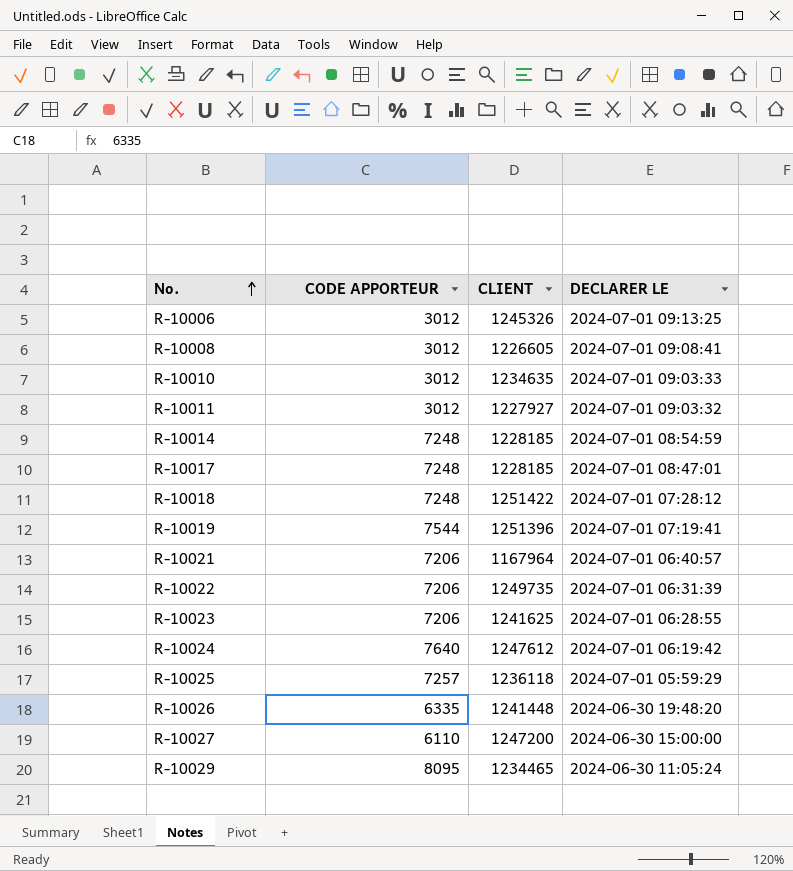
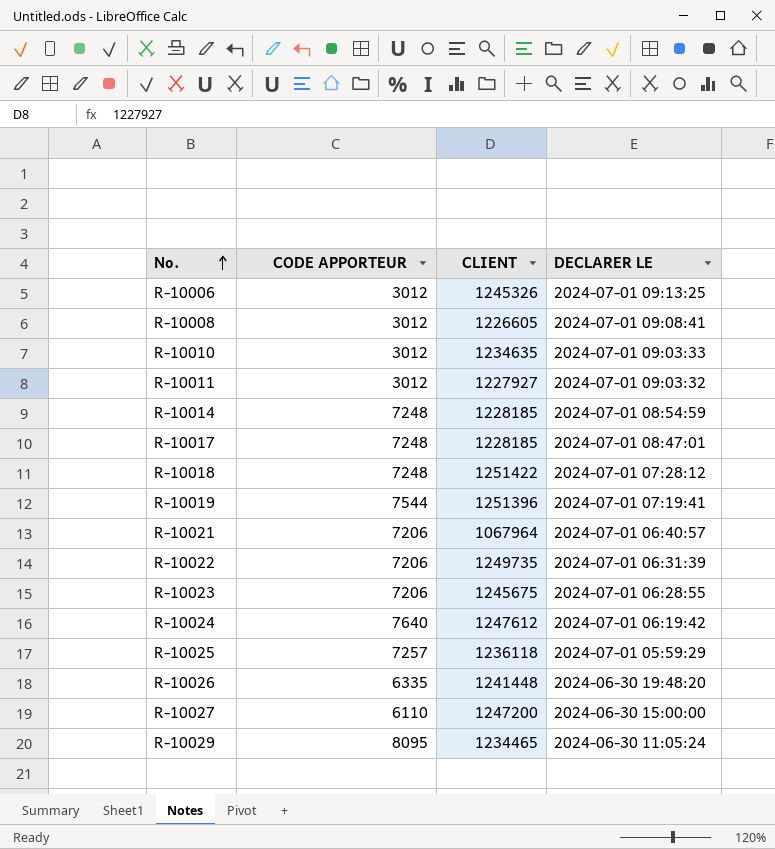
R-10021 | CLIENT: 1167964 -> 1067964
R-10023 | CLIENT: 1241625 -> 1245675

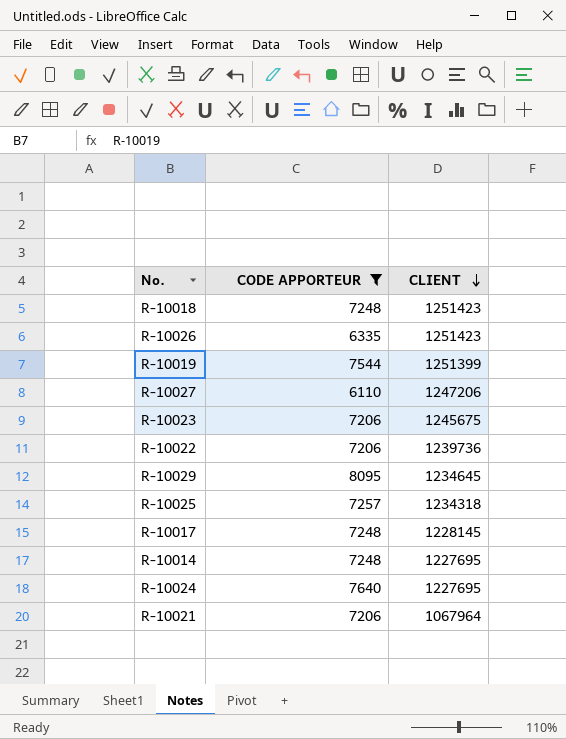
filter: none -> CODE APPORTEUR != 3012
row order: No. ascending -> CLIENT descending
column DECLARER LE | position: 4 -> none
R-10018 | CLIENT: 1251422 -> 1251423
R-10026 | CLIENT: 1241448 -> 1251423
R-10019 | CLIENT: 1251396 -> 1251399
R-10027 | CLIENT: 1247200 -> 1247206
R-10022 | CLIENT: 1249735 -> 1239736
R-10029 | CLIENT: 1234465 -> 1234645
R-10025 | CLIENT: 1236118 -> 1234318
R-10017 | CLIENT: 1228185 -> 1228145
R-10014 | CLIENT: 1228185 -> 1227695
R-10024 | CLIENT: 1247612 -> 1227695

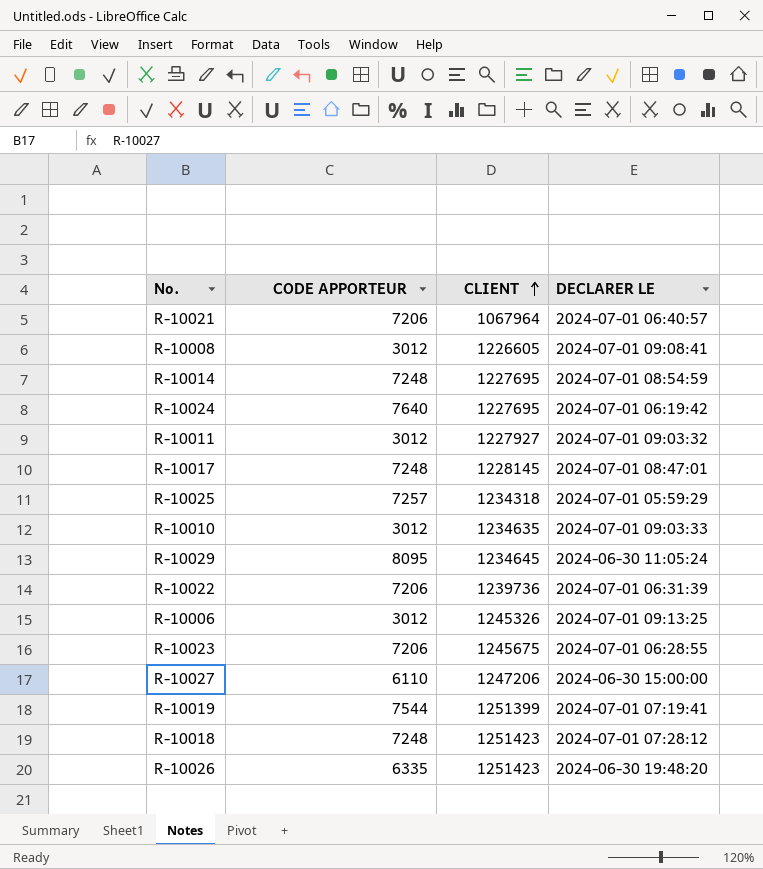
filter: CODE APPORTEUR != 3012 -> none
row order: CLIENT descending -> CLIENT ascending
column DECLARER LE | position: none -> 4

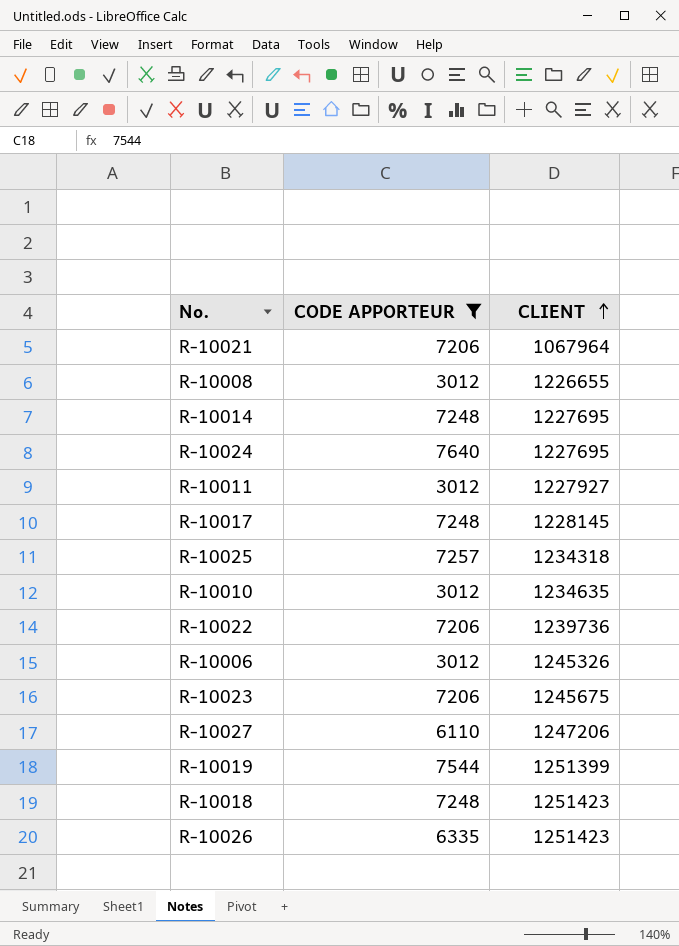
filter: none -> CODE APPORTEUR != 8095
column DECLARER LE | position: 4 -> none
R-10008 | CLIENT: 1226605 -> 1226655

